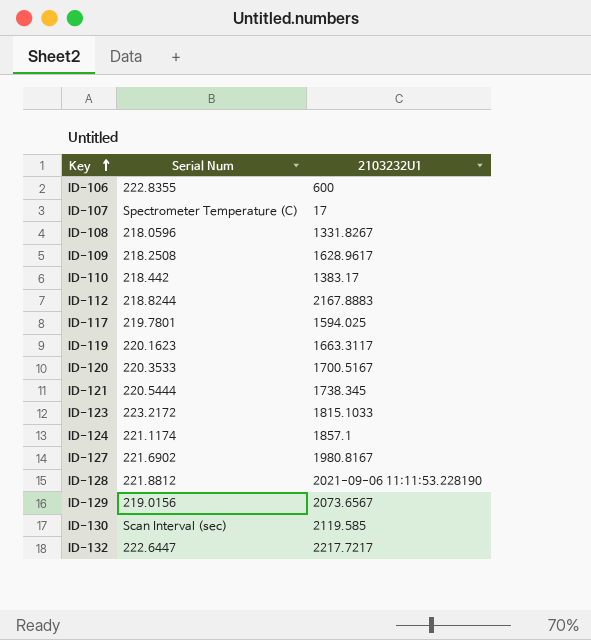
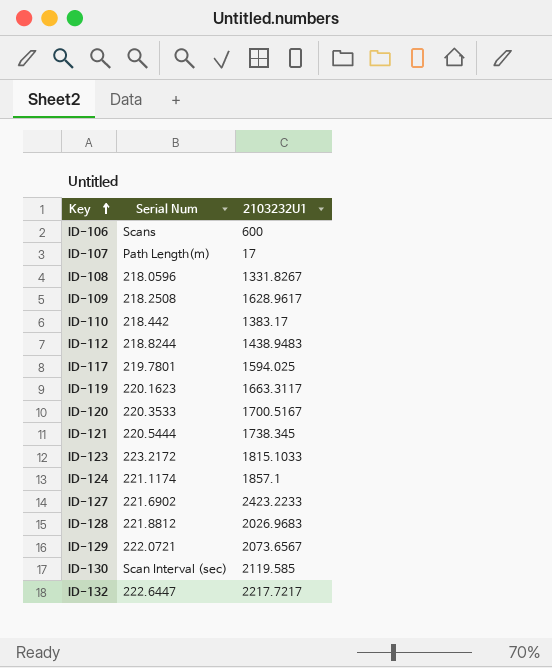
ID-106 | Serial Num: 222.8355 -> Scans
ID-107 | Serial Num: Spectrometer Temperature (C) -> Path Length(m)
ID-112 | 2103232U1: 2167.8883 -> 1438.9483
ID-127 | 2103232U1: 1980.8167 -> 2423.2233
ID-128 | 2103232U1: 2021-09-06 11:11:53.228190 -> 2026.9683
ID-129 | Serial Num: 219.0156 -> 222.0721

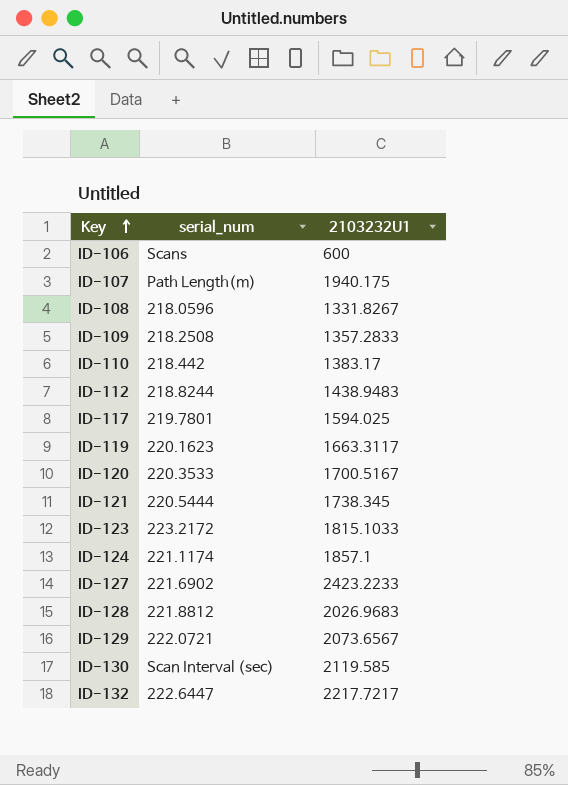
column name: Serial Num -> serial_num
ID-107 | 2103232U1: 17 -> 1940.175
ID-109 | 2103232U1: 1628.9617 -> 1357.2833

